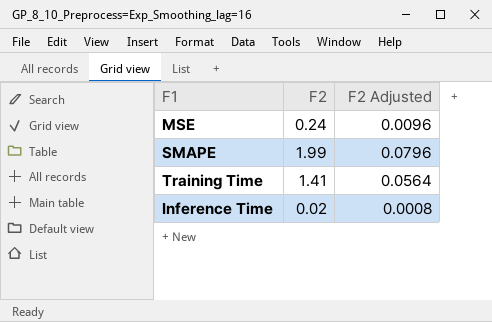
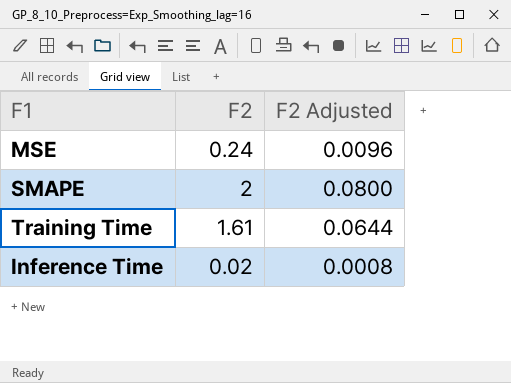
SMAPE | F2: 1.99 -> 2
SMAPE | F2 Adjusted: 0.0796 -> 0.0800
Training Time | F2: 1.41 -> 1.61
Training Time | F2 Adjusted: 0.0564 -> 0.0644

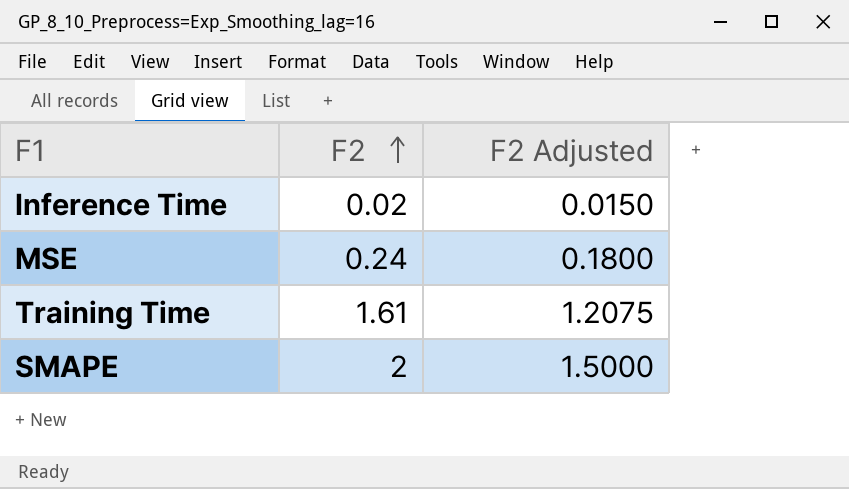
row order: none -> F2 ascending
column F2 Adjusted | formula: [F2] * 0.04 -> [F2] * 0.75

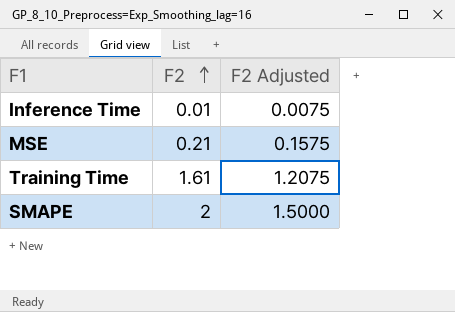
Inference Time | F2: 0.02 -> 0.01
Inference Time | F2 Adjusted: 0.0150 -> 0.0075
MSE | F2: 0.24 -> 0.21
MSE | F2 Adjusted: 0.1800 -> 0.1575

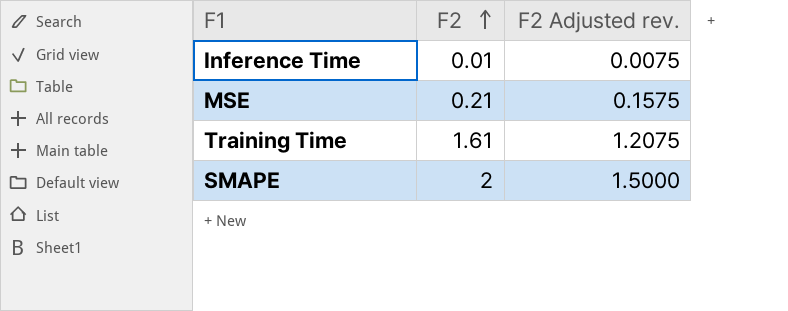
column name: F2 Adjusted -> F2 Adjusted rev.

